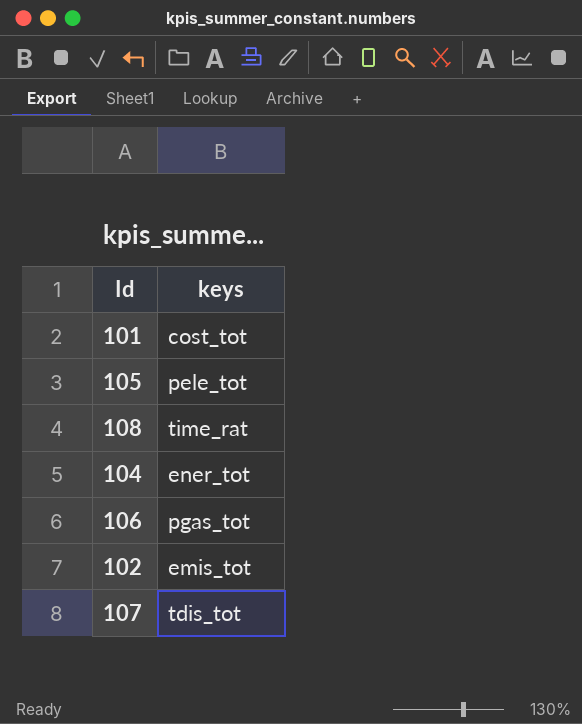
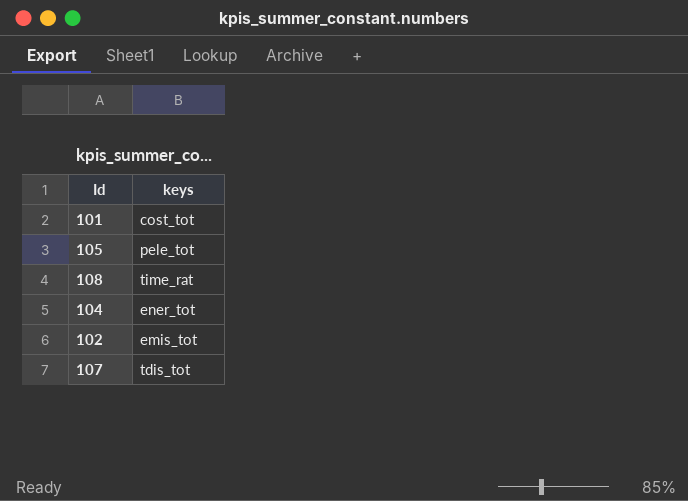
row 106: pgas_tot -> none

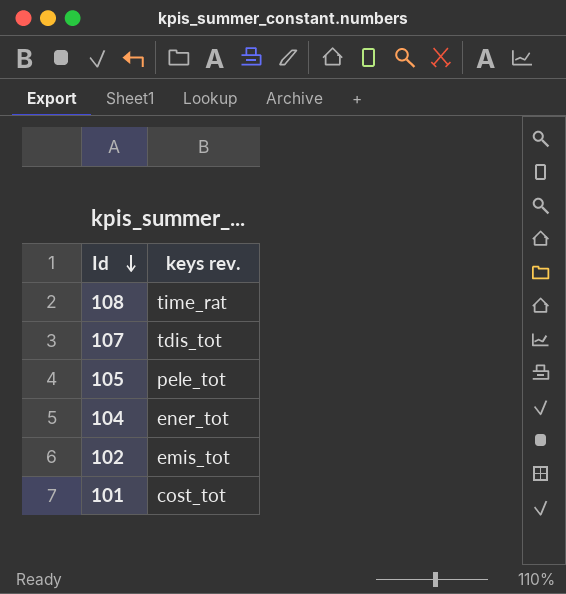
row order: none -> Id descending
column name: keys -> keys rev.

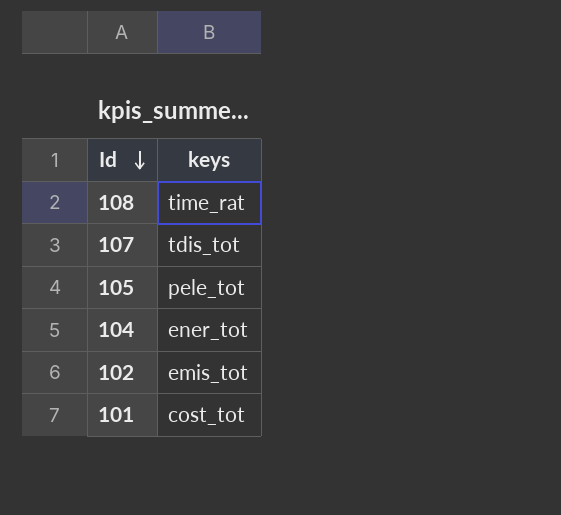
column name: keys rev. -> keys

